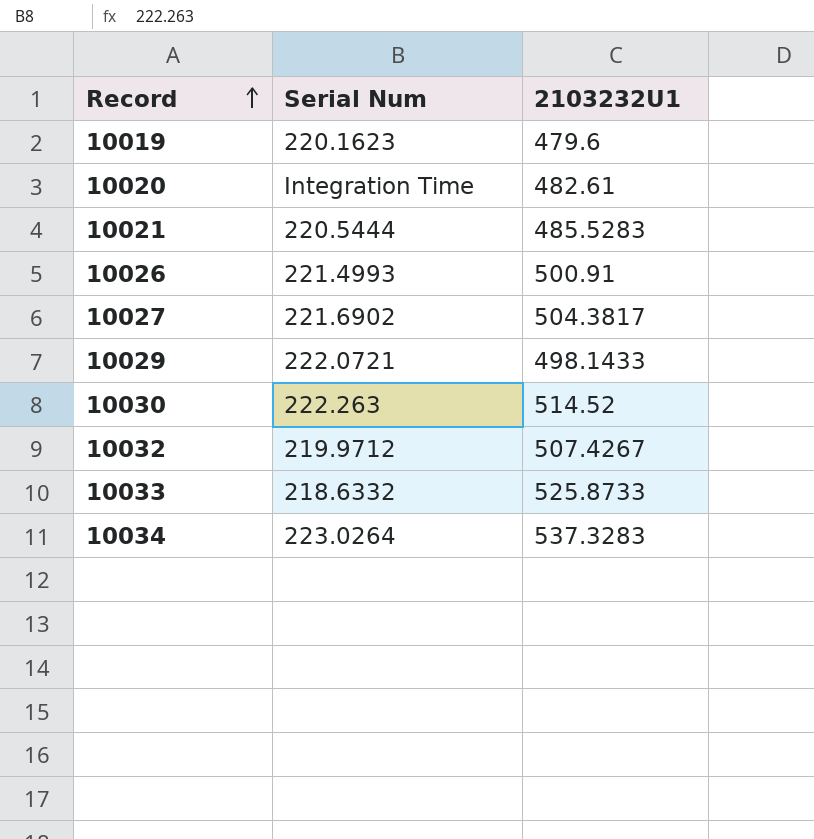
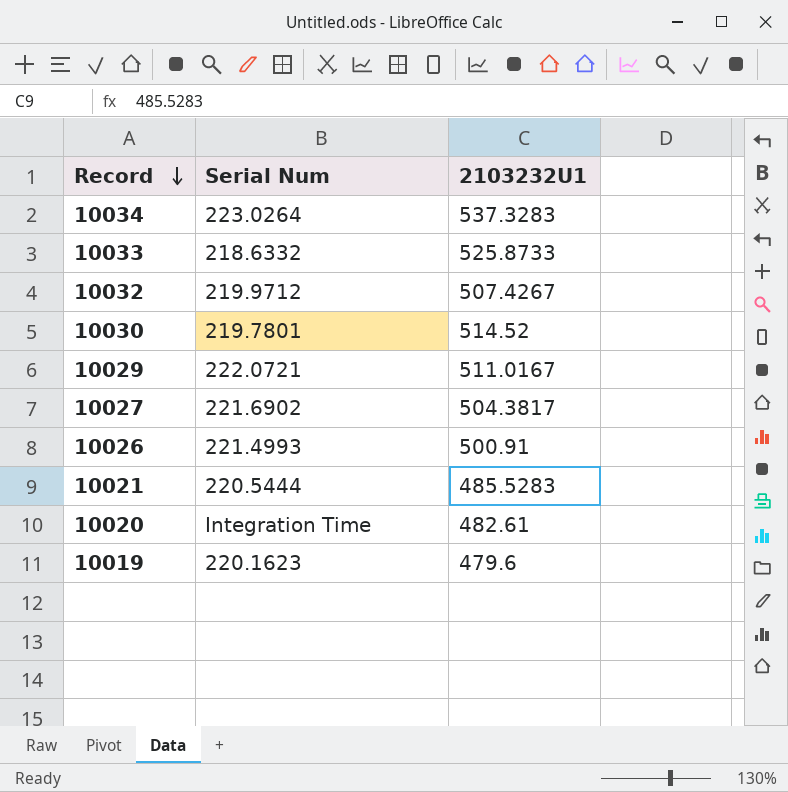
row order: Record ascending -> Record descending
10030 | Serial Num: 222.263 -> 219.7801
10029 | 2103232U1: 498.1433 -> 511.0167

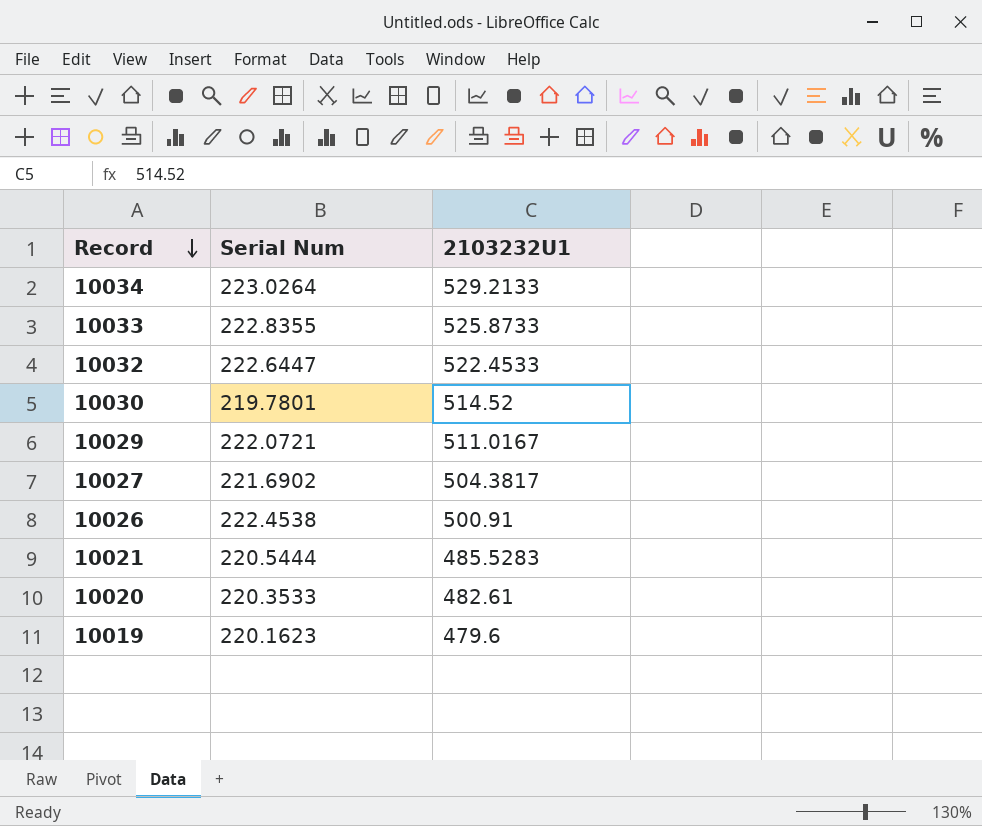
10034 | 2103232U1: 537.3283 -> 529.2133
10033 | Serial Num: 218.6332 -> 222.8355
10032 | Serial Num: 219.9712 -> 222.6447
10032 | 2103232U1: 507.4267 -> 522.4533
10026 | Serial Num: 221.4993 -> 222.4538
10020 | Serial Num: Integration Time -> 220.3533

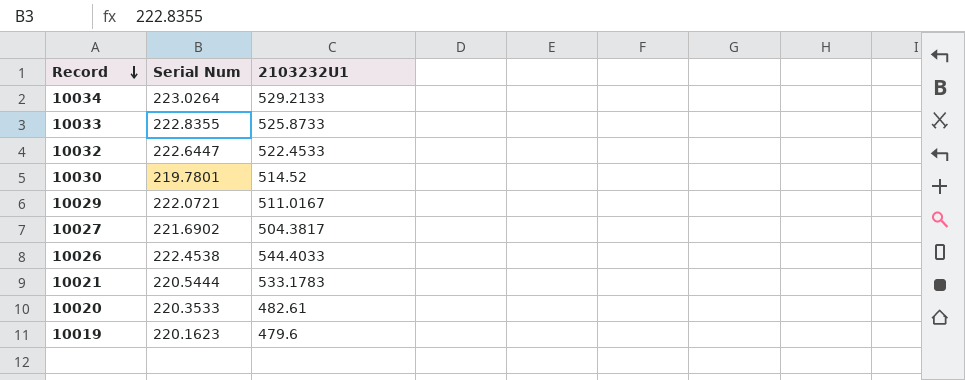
10026 | 2103232U1: 500.91 -> 544.4033
10021 | 2103232U1: 485.5283 -> 533.1783

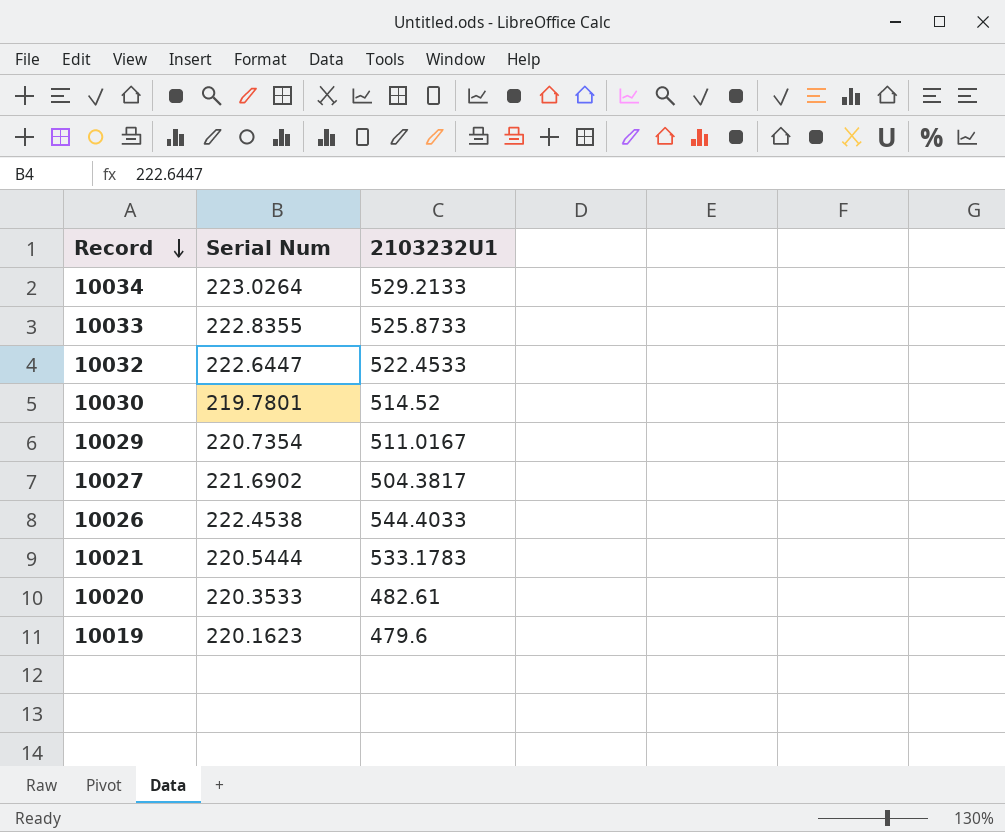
10029 | Serial Num: 222.0721 -> 220.7354

